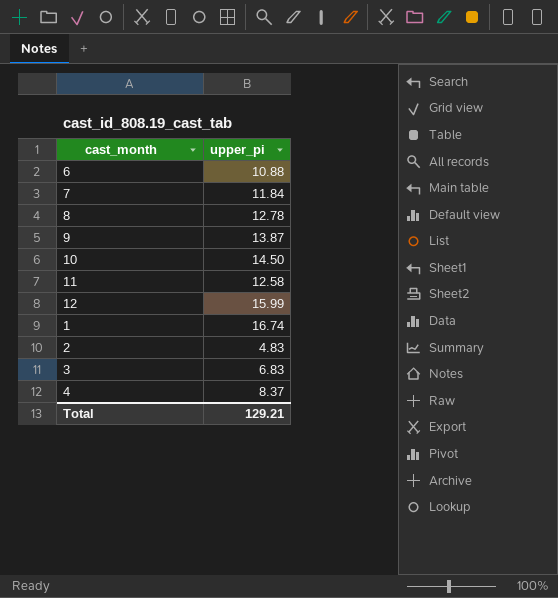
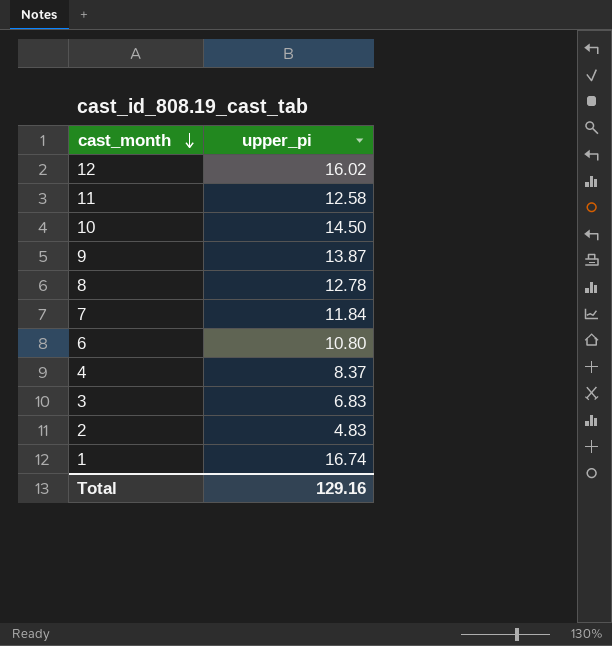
row order: none -> cast_month descending
12 | upper_pi: 15.99 -> 16.02
6 | upper_pi: 10.88 -> 10.80
Total | upper_pi: 129.21 -> 129.16

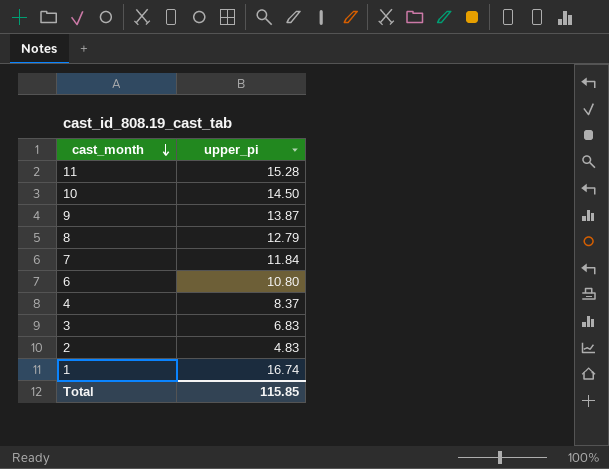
row 12: 16.02 -> none
11 | upper_pi: 12.58 -> 15.28
8 | upper_pi: 12.78 -> 12.79
Total | upper_pi: 129.16 -> 115.85

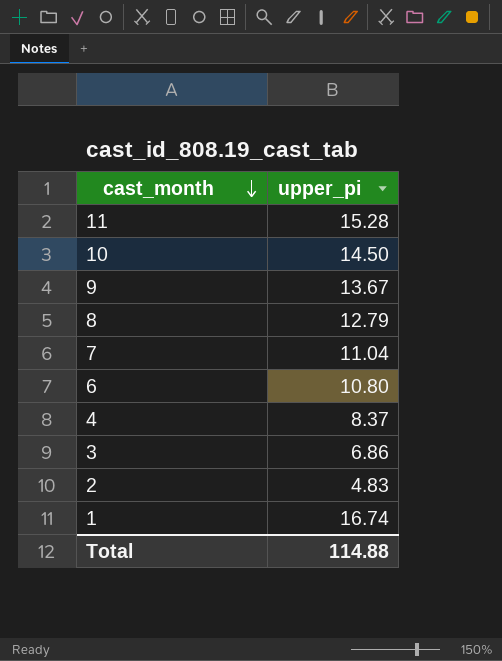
9 | upper_pi: 13.87 -> 13.67
7 | upper_pi: 11.84 -> 11.04
3 | upper_pi: 6.83 -> 6.86
Total | upper_pi: 115.85 -> 114.88

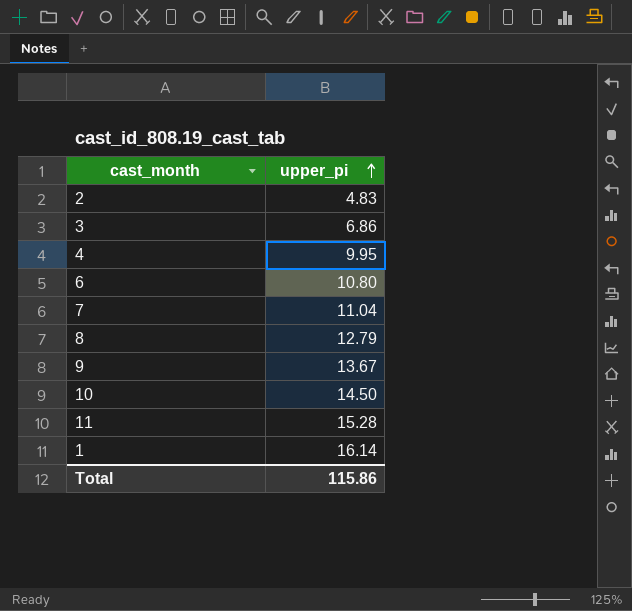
row order: cast_month descending -> upper_pi ascending
4 | upper_pi: 8.37 -> 9.95
1 | upper_pi: 16.74 -> 16.14
Total | upper_pi: 114.88 -> 115.86

